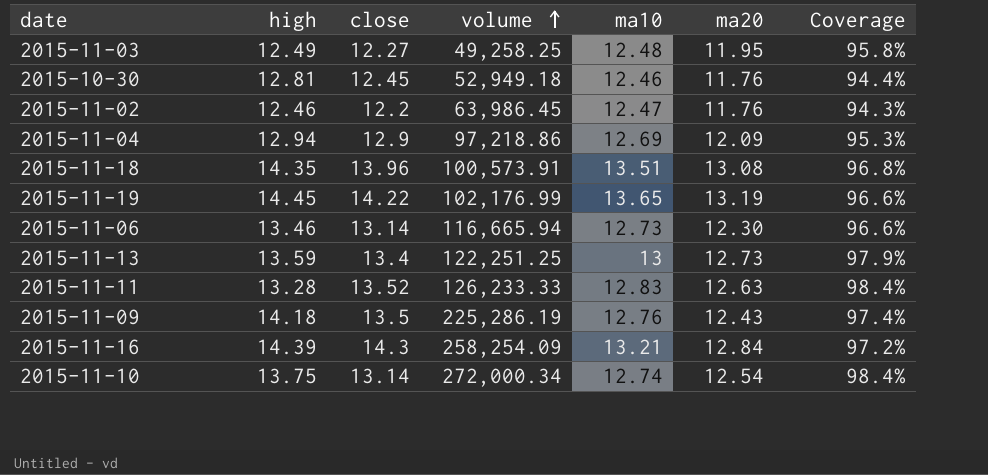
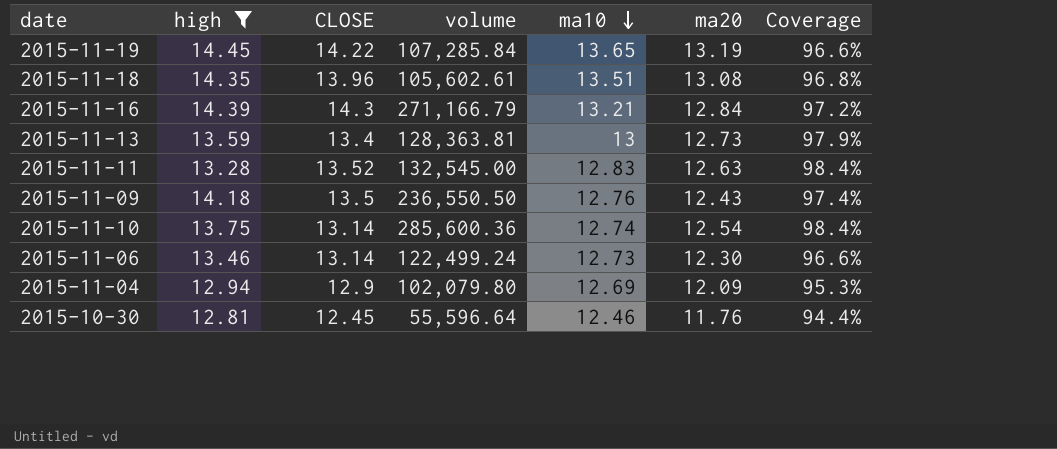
filter: none -> high >= 12.81
row order: volume ascending -> ma10 descending
column name: close -> CLOSE
2015-11-19 | volume: 102,176.99 -> 107,285.84
2015-11-18 | volume: 100,573.91 -> 105,602.61
2015-11-16 | volume: 258,254.09 -> 271,166.79
2015-11-13 | volume: 122,251.25 -> 128,363.81
2015-11-11 | volume: 126,233.33 -> 132,545.00
2015-11-09 | volume: 225,286.19 -> 236,550.50
2015-11-10 | volume: 272,000.34 -> 285,600.36
2015-11-06 | volume: 116,665.94 -> 122,499.24
2015-11-04 | volume: 97,218.86 -> 102,079.80
2015-10-30 | volume: 52,949.18 -> 55,596.64

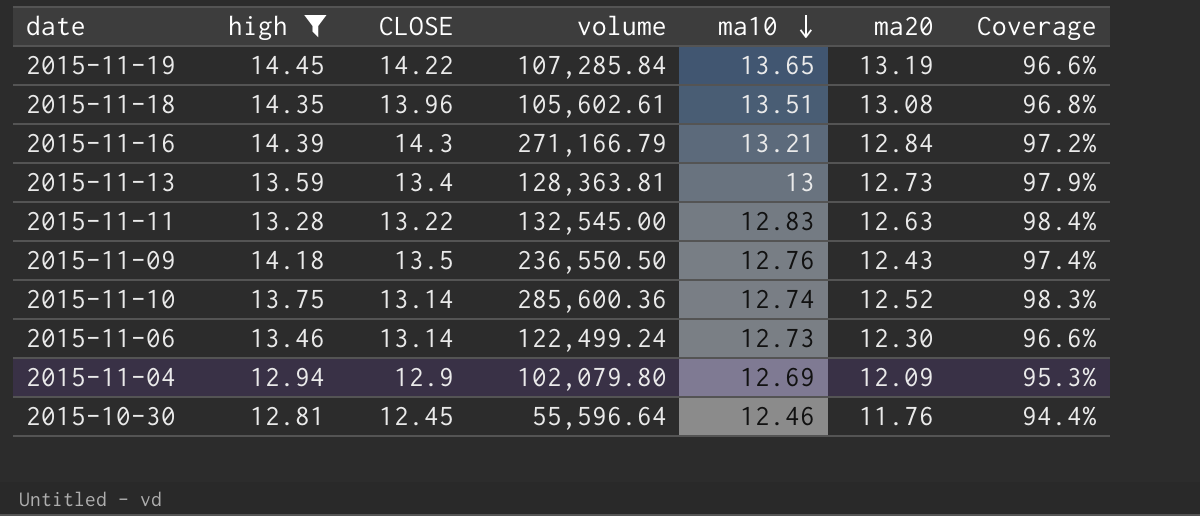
2015-11-11 | CLOSE: 13.52 -> 13.22
2015-11-10 | ma20: 12.54 -> 12.52
2015-11-10 | Coverage: 98.4% -> 98.3%

